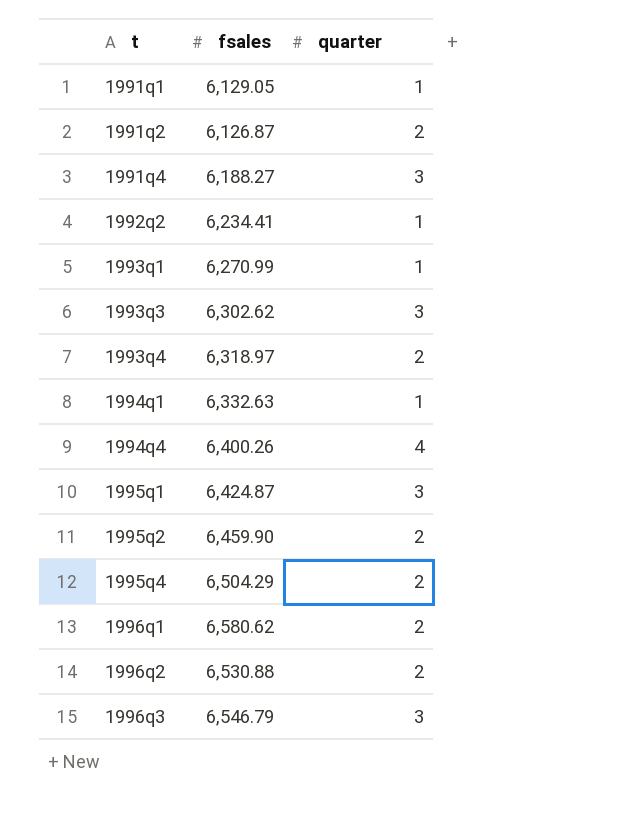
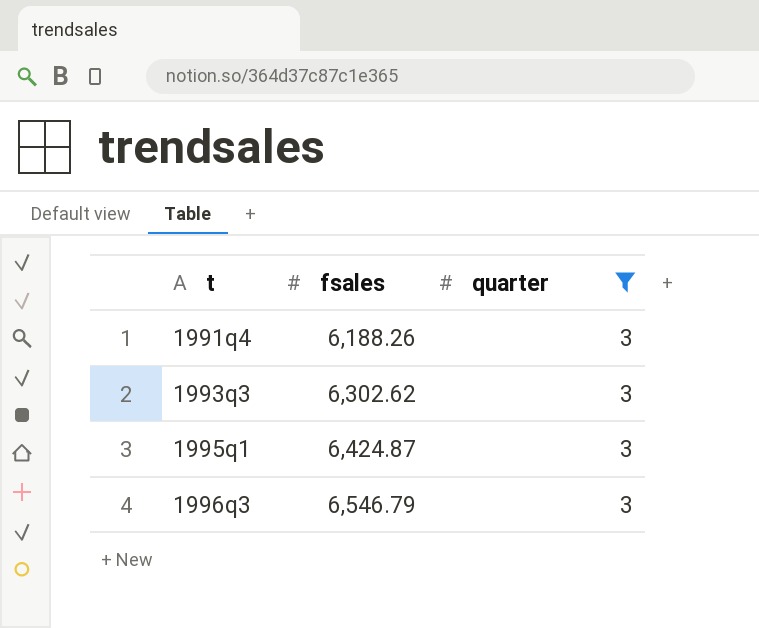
filter: none -> quarter = 3
1991q4 | fsales: 6,188.27 -> 6,188.26

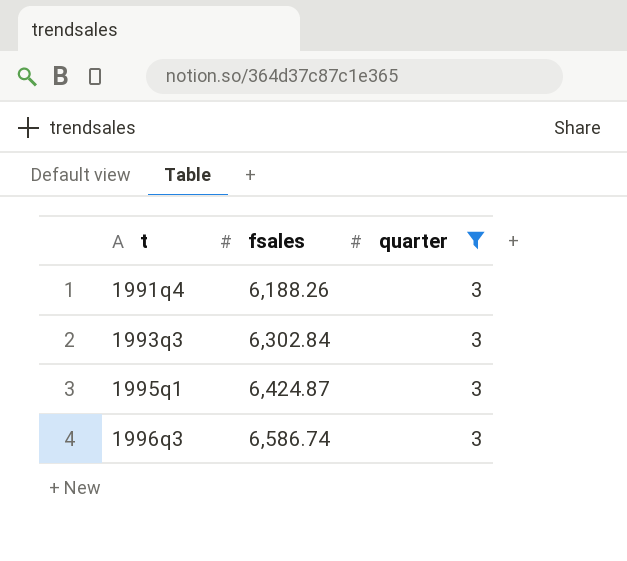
1993q3 | fsales: 6,302.62 -> 6,302.84
1996q3 | fsales: 6,546.79 -> 6,586.74

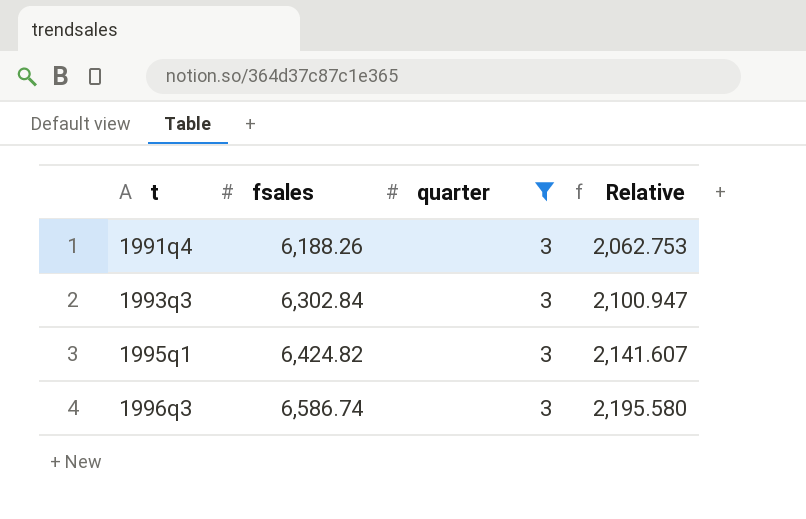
column Relative | formula: none -> [fsales] / [quarter]
1995q1 | fsales: 6,424.87 -> 6,424.82

